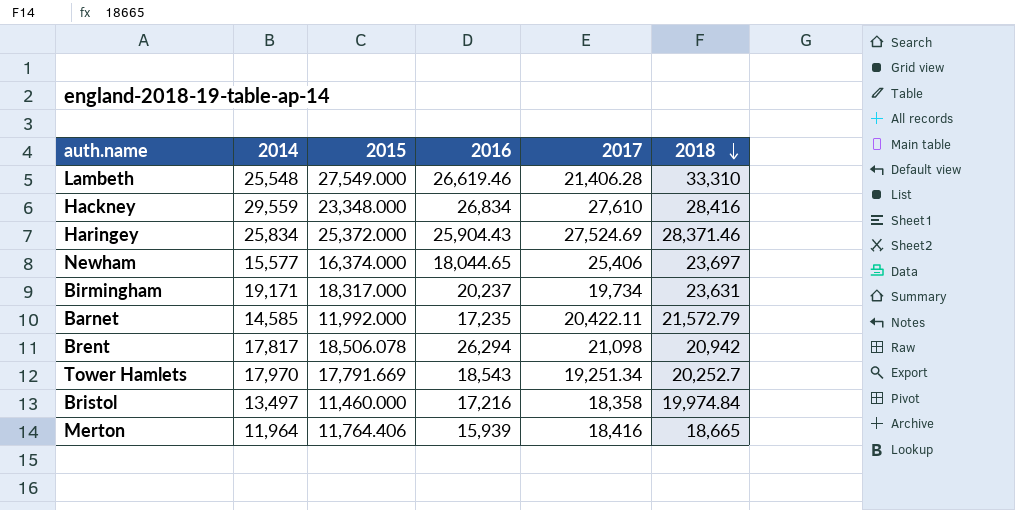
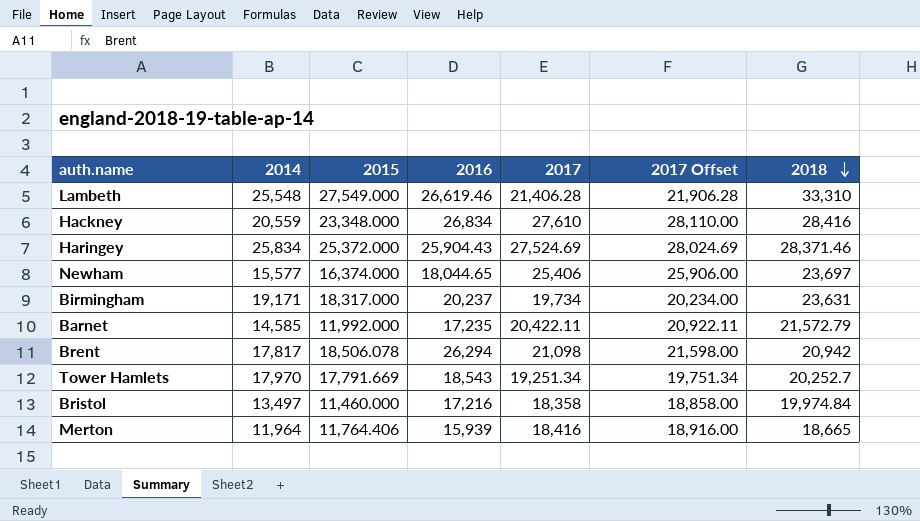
column 2017 Offset | formula: none -> [2017] + 500
Hackney | 2014: 29,559 -> 20,559

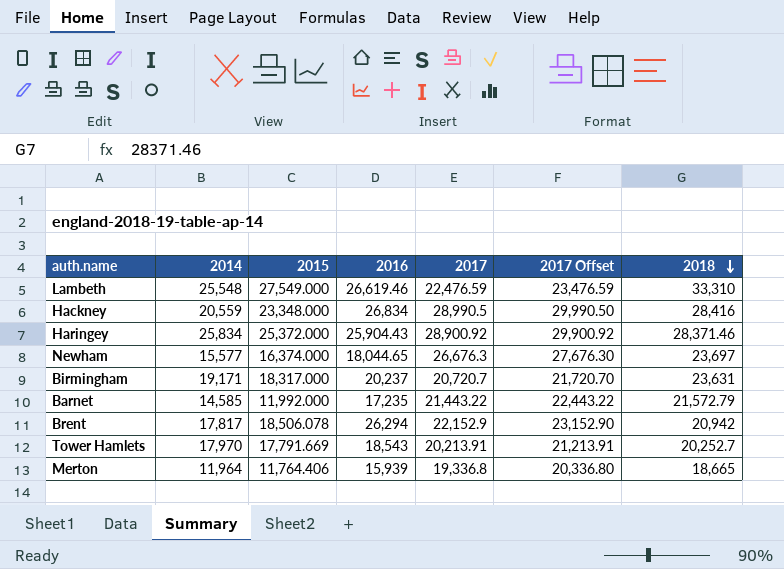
column 2017 Offset | formula: [2017] + 500 -> [2017] + 1000
row Bristol: 13,497 | 11,460.000 | 17,216 | 18,358 | 18,858.00 | 19,974.84 -> none
Lambeth | 2017: 21,406.28 -> 22,476.59
Hackney | 2017: 27,610 -> 28,990.5
Haringey | 2017: 27,524.69 -> 28,900.92
Newham | 2017: 25,406 -> 26,676.3
Birmingham | 2017: 19,734 -> 20,720.7
Barnet | 2017: 20,422.11 -> 21,443.22
Brent | 2017: 21,098 -> 22,152.9
Tower Hamlets | 2017: 19,251.34 -> 20,213.91
Merton | 2017: 18,416 -> 19,336.8

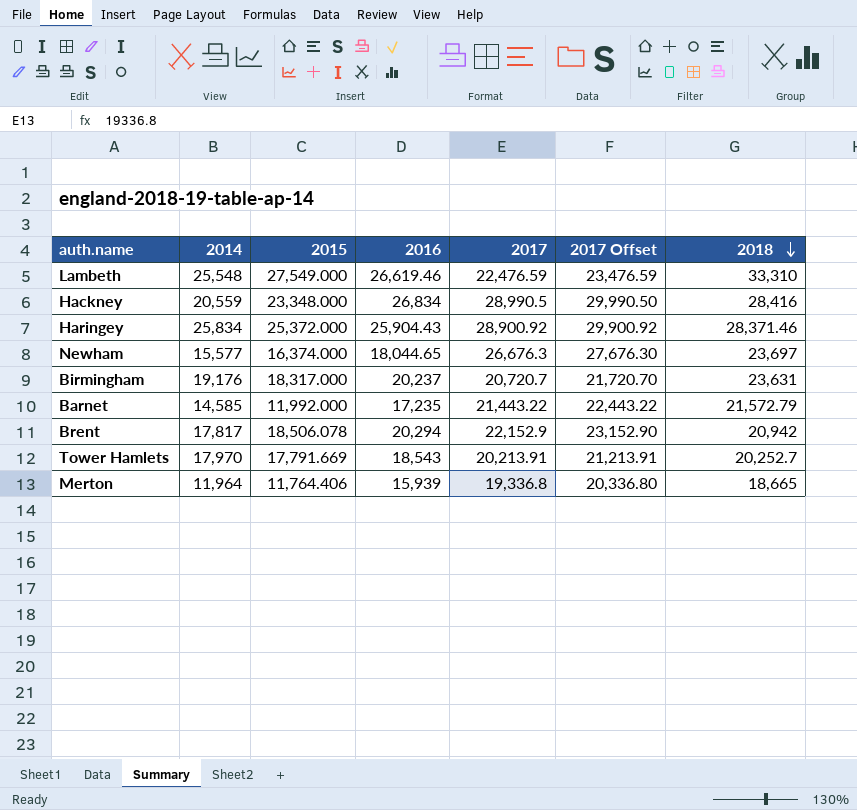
Birmingham | 2014: 19,171 -> 19,176
Brent | 2016: 26,294 -> 20,294

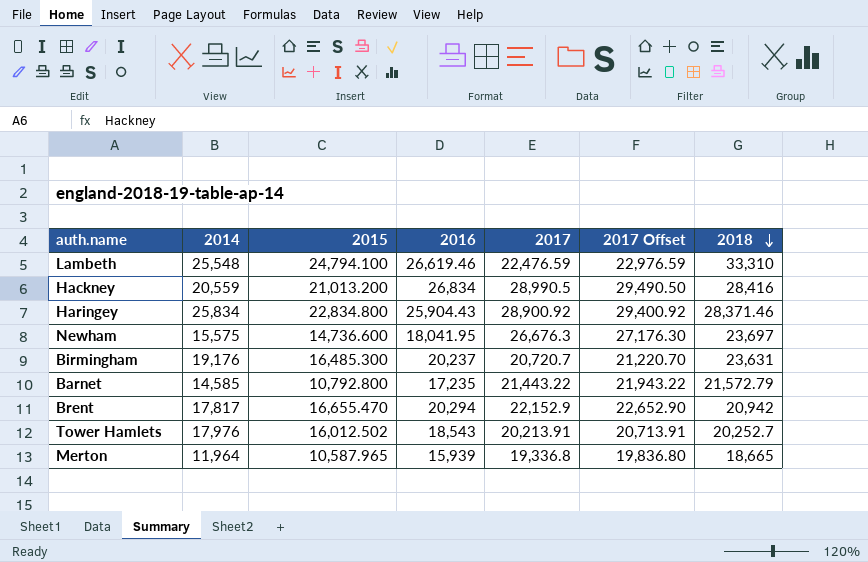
column 2017 Offset | formula: [2017] + 1000 -> [2017] + 500
Lambeth | 2015: 27,549.000 -> 24,794.100
Hackney | 2015: 23,348.000 -> 21,013.200
Haringey | 2015: 25,372.000 -> 22,834.800
Newham | 2014: 15,577 -> 15,575
Newham | 2015: 16,374.000 -> 14,736.600
Newham | 2016: 18,044.65 -> 18,041.95
Birmingham | 2015: 18,317.000 -> 16,485.300
Barnet | 2015: 11,992.000 -> 10,792.800
Brent | 2015: 18,506.078 -> 16,655.470
Tower Hamlets | 2014: 17,970 -> 17,976
Tower Hamlets | 2015: 17,791.669 -> 16,012.502
Merton | 2015: 11,764.406 -> 10,587.965

